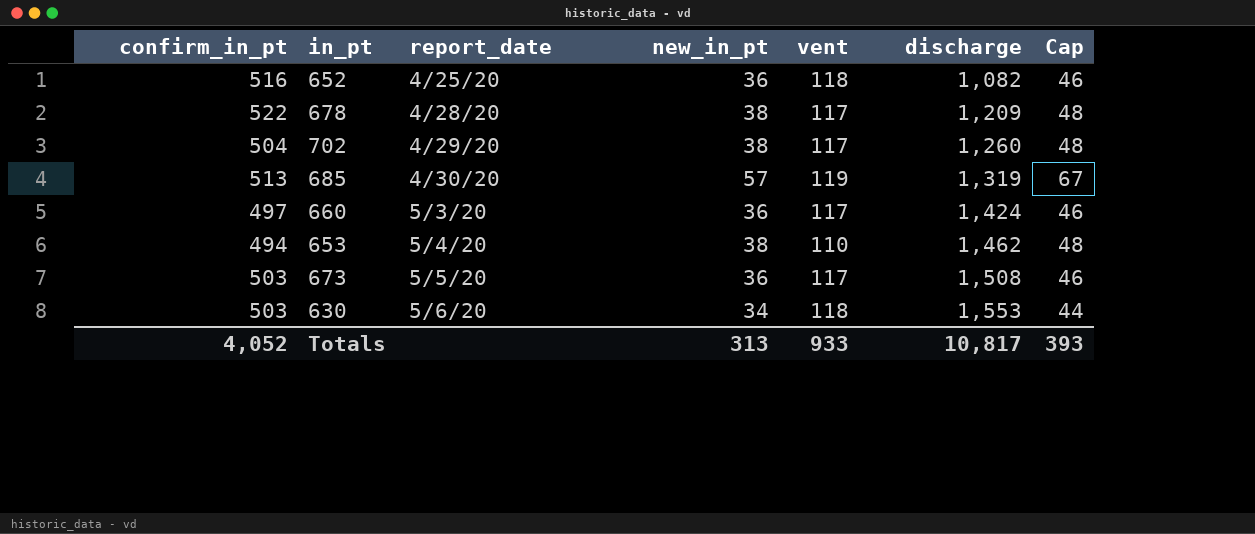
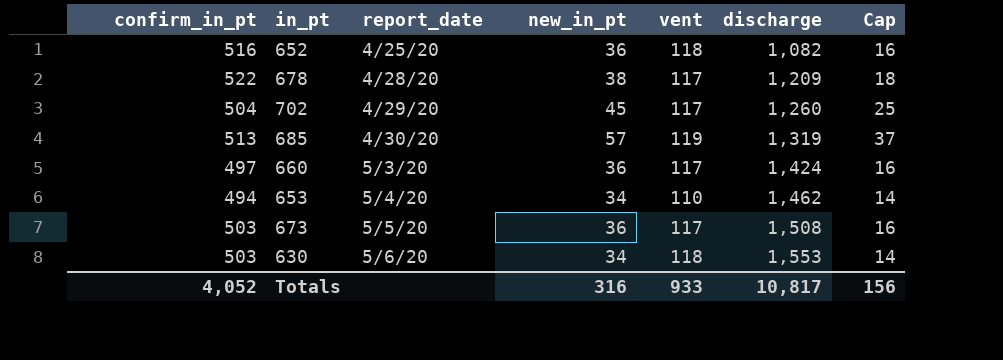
column Cap | formula: [new_in_pt] + 10 -> [new_in_pt] - 20
702 | new_in_pt: 38 -> 45
653 | new_in_pt: 38 -> 34
Totals | new_in_pt: 313 -> 316
Totals | Cap: 393 -> 156

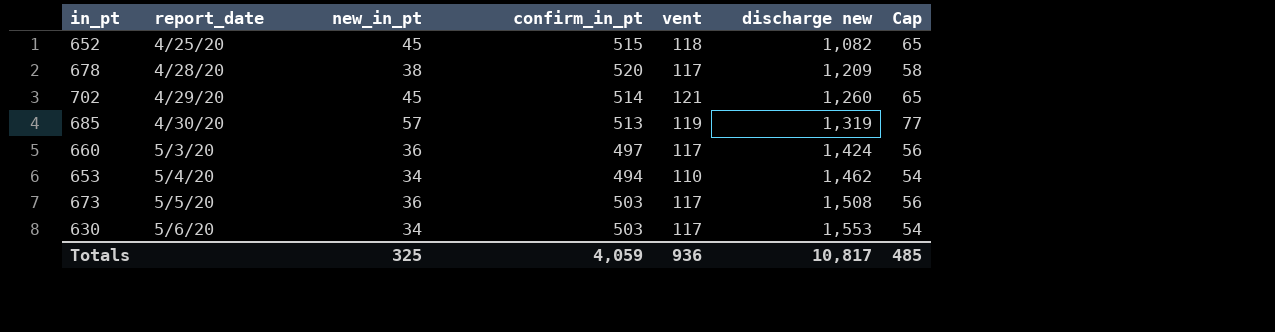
column confirm_in_pt | position: 1 -> 4
column name: discharge -> discharge new
column Cap | formula: [new_in_pt] - 20 -> [new_in_pt] + 20
652 | new_in_pt: 36 -> 45
652 | confirm_in_pt: 516 -> 515
678 | confirm_in_pt: 522 -> 520
702 | confirm_in_pt: 504 -> 514
702 | vent: 117 -> 121
630 | vent: 118 -> 117
Totals | new_in_pt: 316 -> 325
Totals | confirm_in_pt: 4,052 -> 4,059
Totals | vent: 933 -> 936
Totals | Cap: 156 -> 485

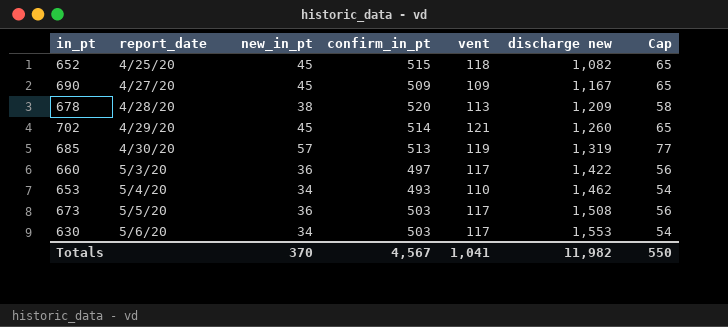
row 690: none -> 4/27/20 | 45 | 509 | 109 | 1,167 | 65
678 | vent: 117 -> 113
660 | discharge new: 1,424 -> 1,422
653 | confirm_in_pt: 494 -> 493
Totals | new_in_pt: 325 -> 370
Totals | confirm_in_pt: 4,059 -> 4,567
Totals | vent: 936 -> 1,041
Totals | discharge new: 10,817 -> 11,982
Totals | Cap: 485 -> 550

